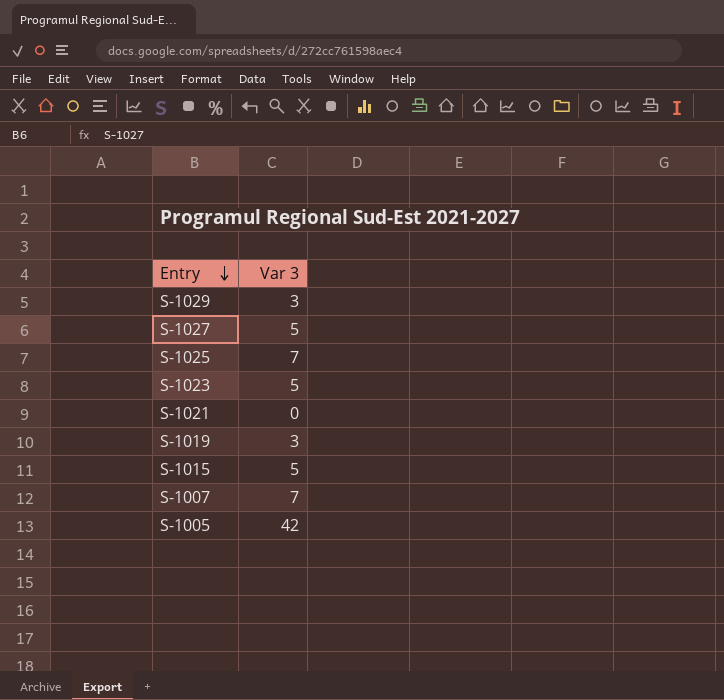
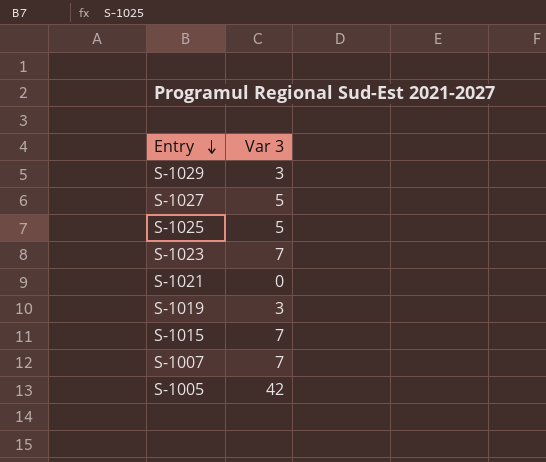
S-1025 | Var 3: 7 -> 5
S-1023 | Var 3: 5 -> 7
S-1015 | Var 3: 5 -> 7

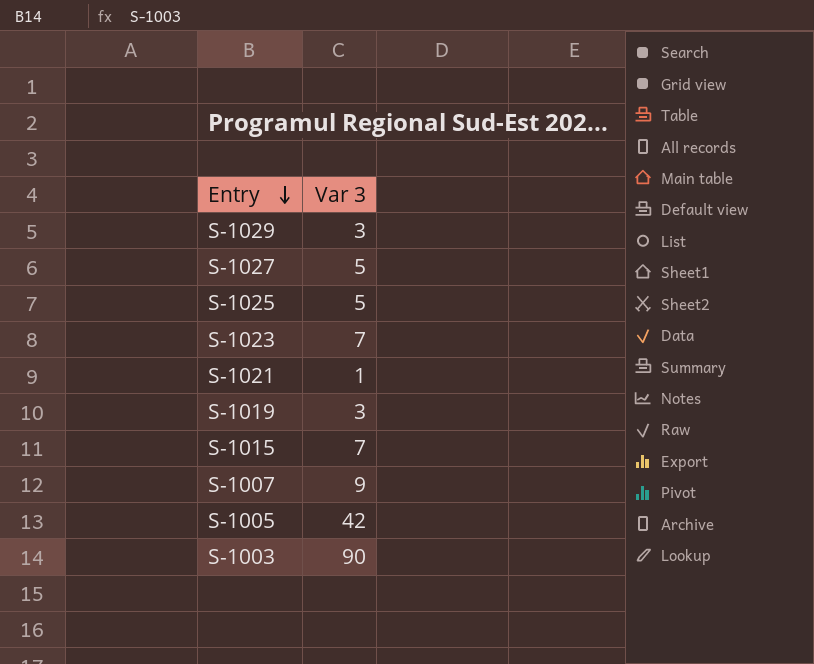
S-1021 | Var 3: 0 -> 1
S-1007 | Var 3: 7 -> 9
row S-1003: none -> 90

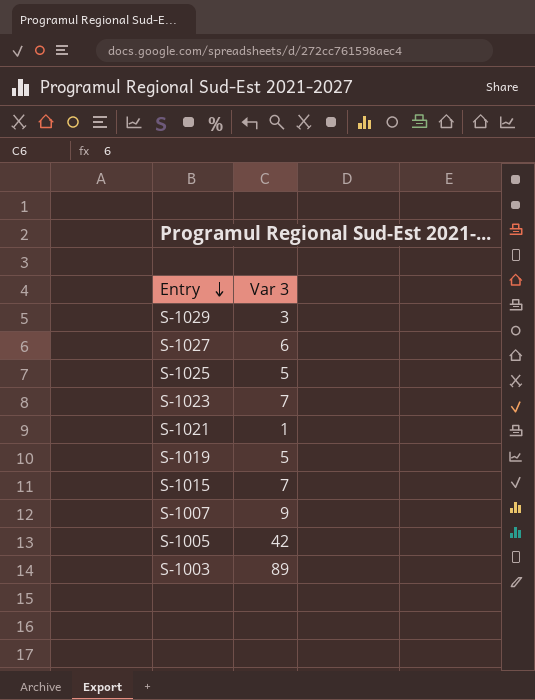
S-1027 | Var 3: 5 -> 6
S-1019 | Var 3: 3 -> 5
S-1003 | Var 3: 90 -> 89

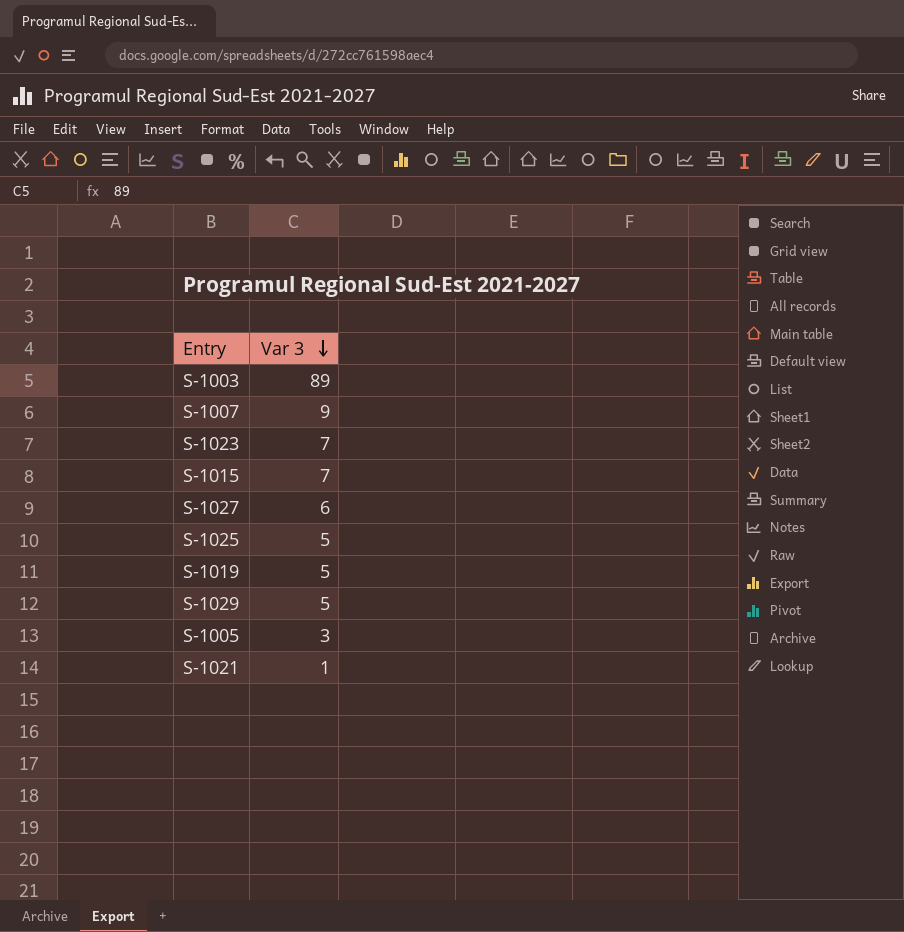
row order: Entry descending -> Var 3 descending
S-1029 | Var 3: 3 -> 5
S-1005 | Var 3: 42 -> 3

